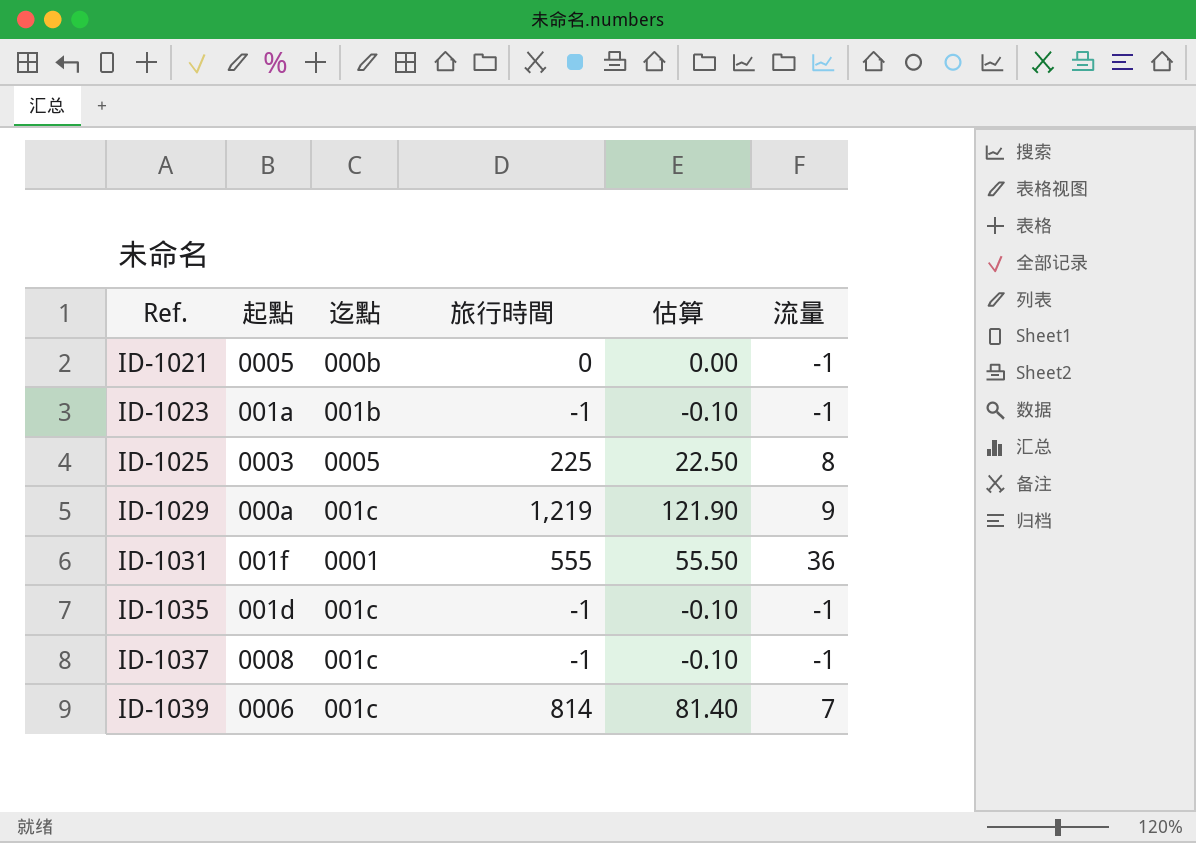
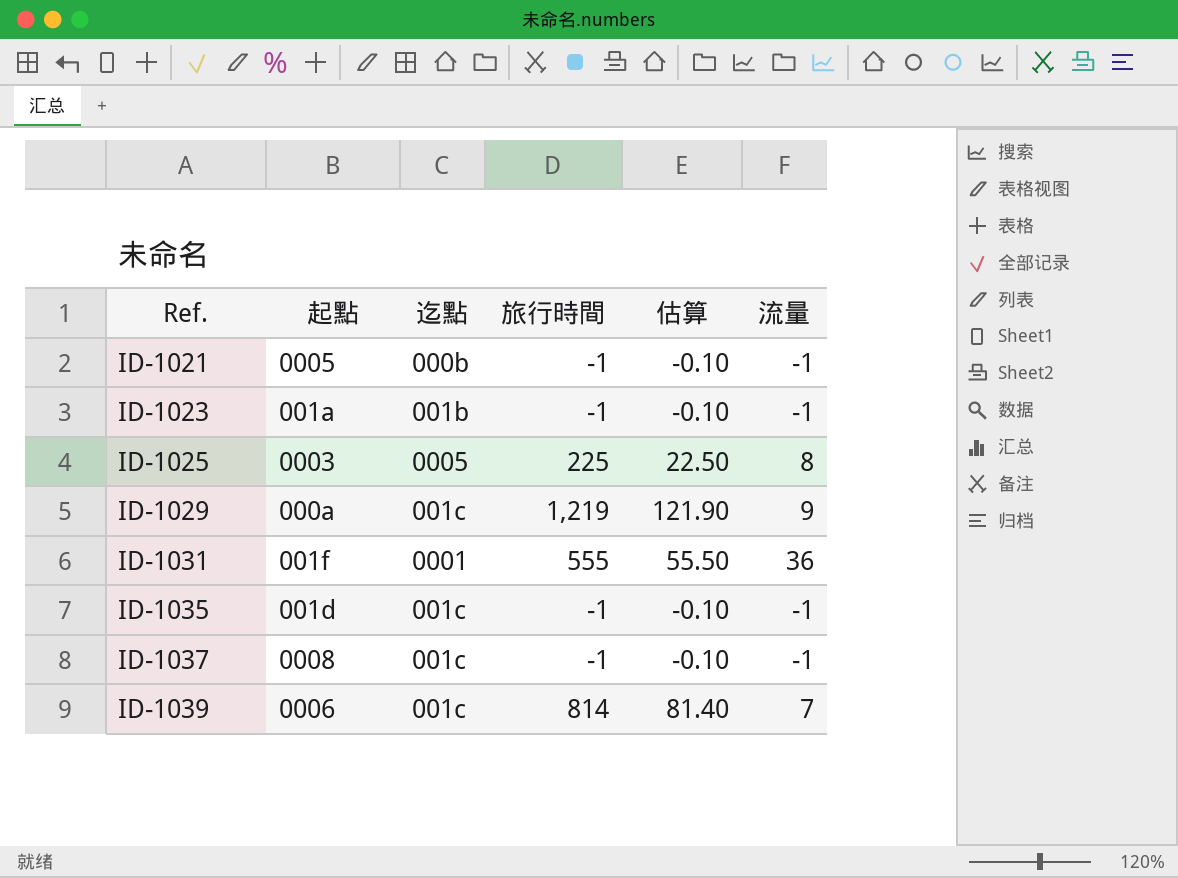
ID-1021 | 旅行時間: 0 -> -1
ID-1021 | 估算: 0.00 -> -0.10

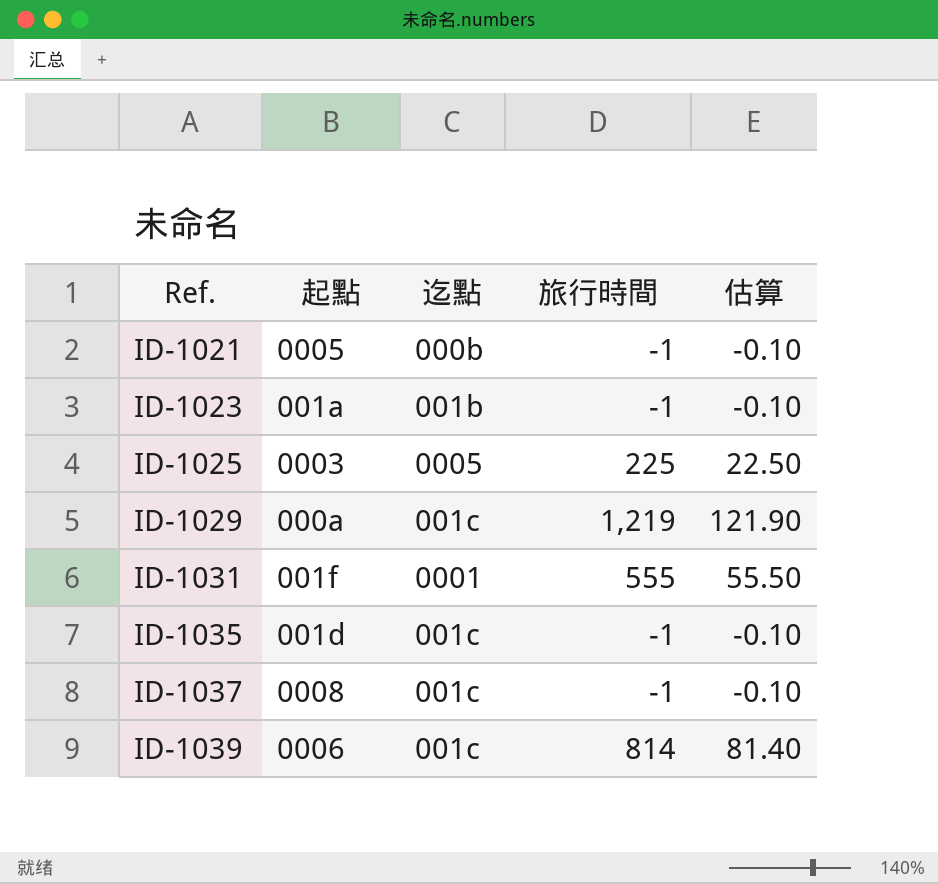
column 流量 | position: 6 -> none

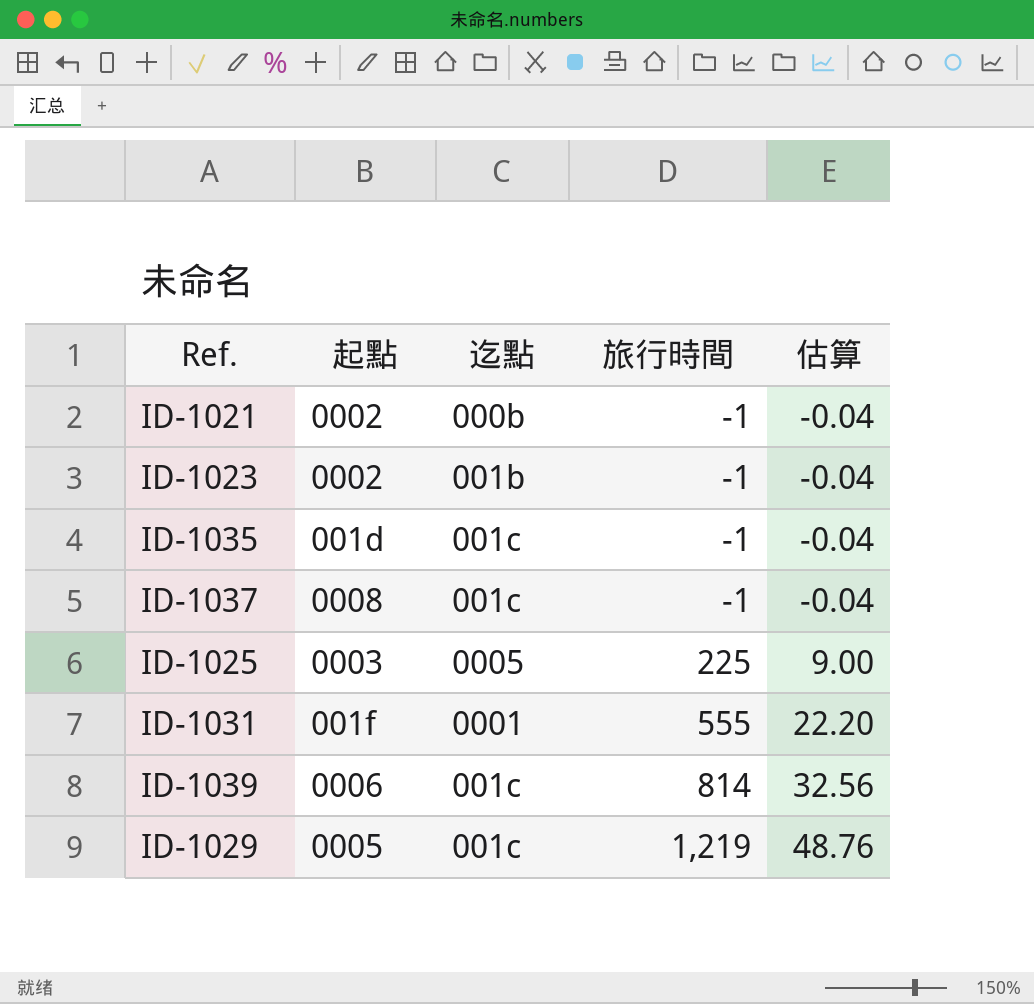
row order: Ref. ascending -> 旅行時間 ascending
column 估算 | formula: [旅行時間] * 0.1 -> [旅行時間] * 0.04
ID-1021 | 起點: 0005 -> 0002
ID-1023 | 起點: 001a -> 0002
ID-1029 | 起點: 000a -> 0005

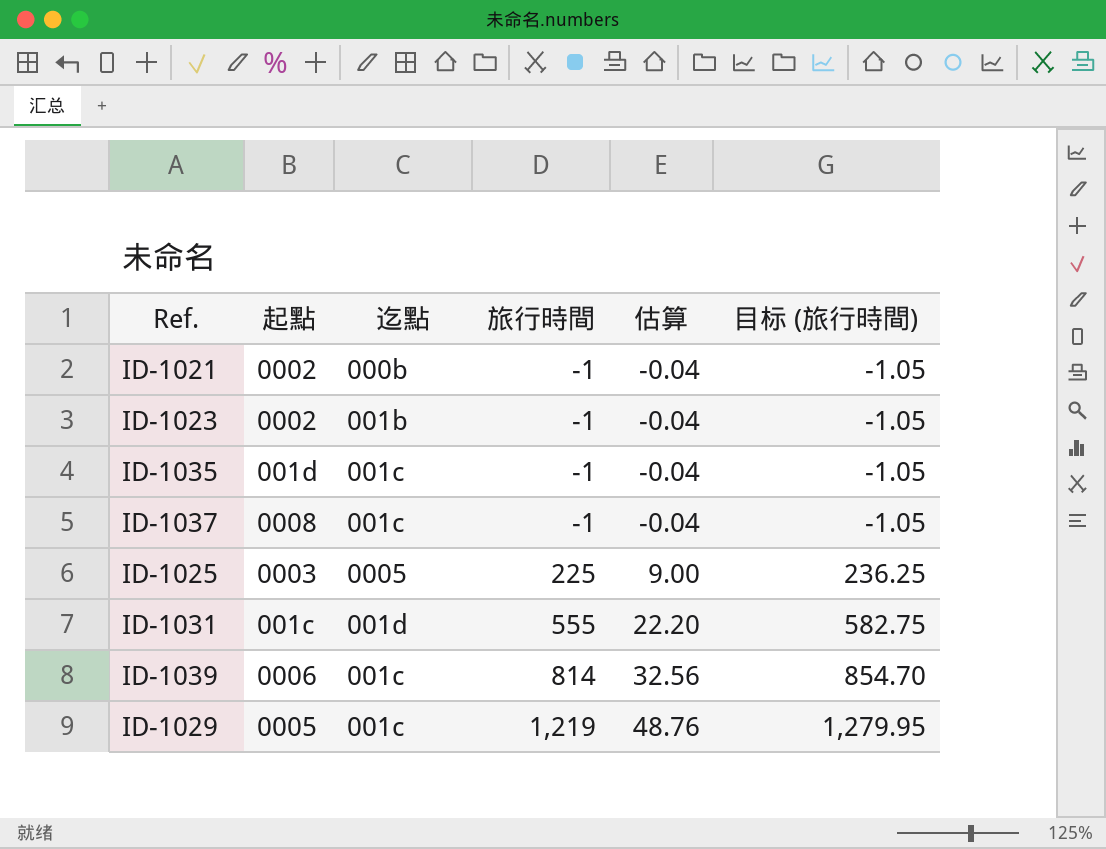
column 目标 (旅行時間) | formula: none -> [旅行時間] * 1.05
ID-1031 | 起點: 001f -> 001c
ID-1031 | 迄點: 0001 -> 001d

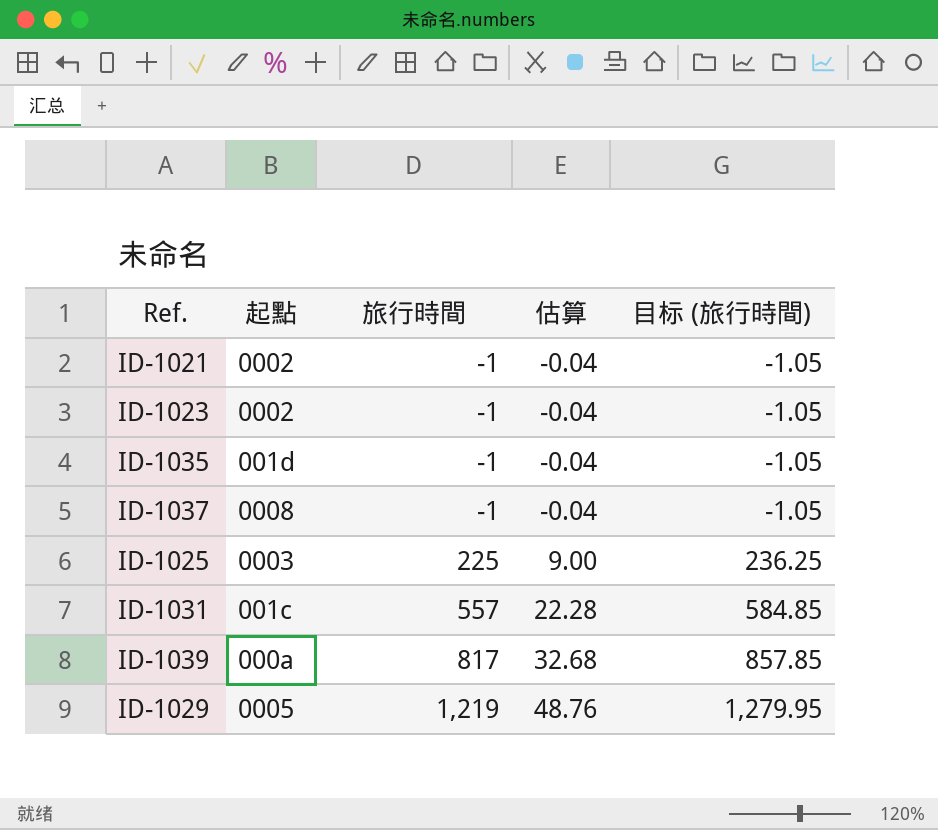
column 迄點 | position: 3 -> none
ID-1031 | 旅行時間: 555 -> 557
ID-1031 | 估算: 22.20 -> 22.28
ID-1031 | 目标 (旅行時間): 582.75 -> 584.85
ID-1039 | 起點: 0006 -> 000a
ID-1039 | 旅行時間: 814 -> 817
ID-1039 | 估算: 32.56 -> 32.68
ID-1039 | 目标 (旅行時間): 854.70 -> 857.85

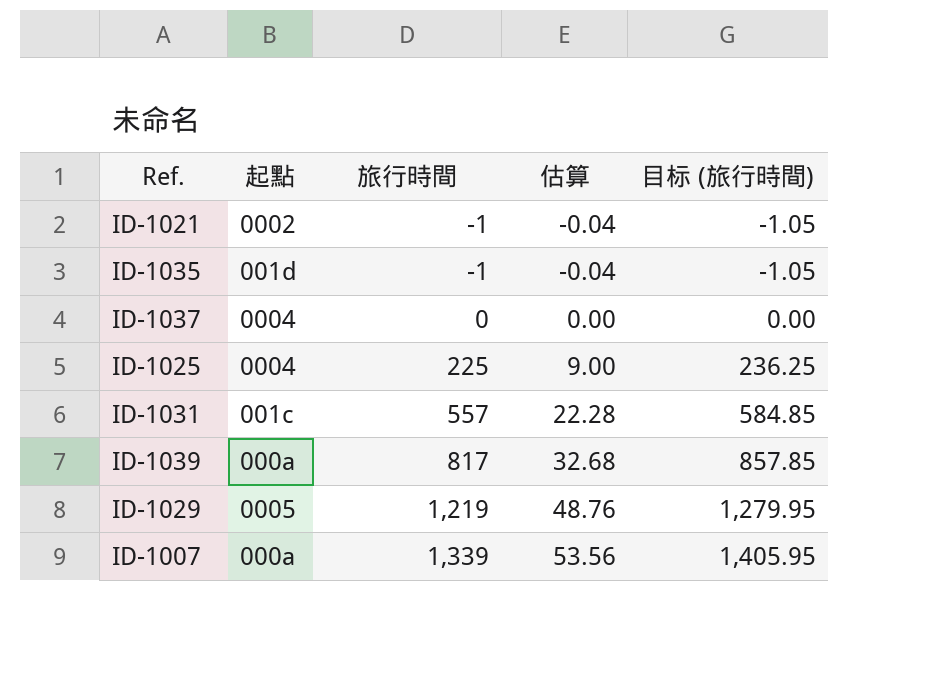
row ID-1023: 0002 | -1 | -0.04 | -1.05 -> none
ID-1037 | 起點: 0008 -> 0004
ID-1037 | 旅行時間: -1 -> 0
ID-1037 | 估算: -0.04 -> 0.00
ID-1037 | 目标 (旅行時間): -1.05 -> 0.00
ID-1025 | 起點: 0003 -> 0004
row ID-1007: none -> 000a | 1,339 | 53.56 | 1,405.95

